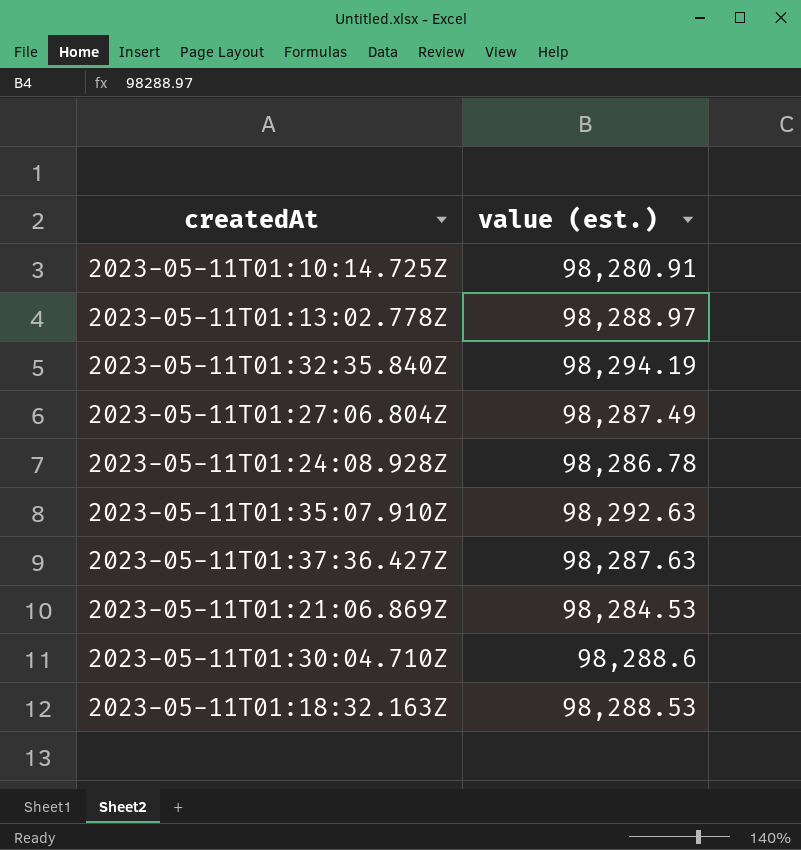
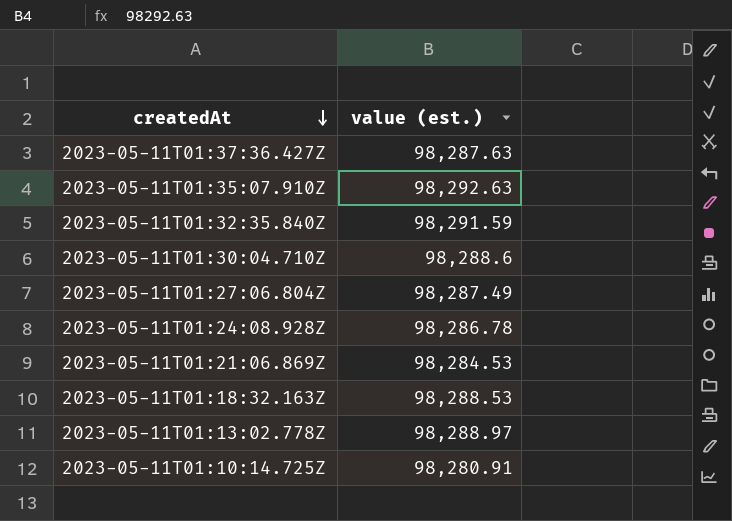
row order: none -> createdAt descending
2023-05-11T01:32:35.840Z | value (est.): 98,294.19 -> 98,291.59

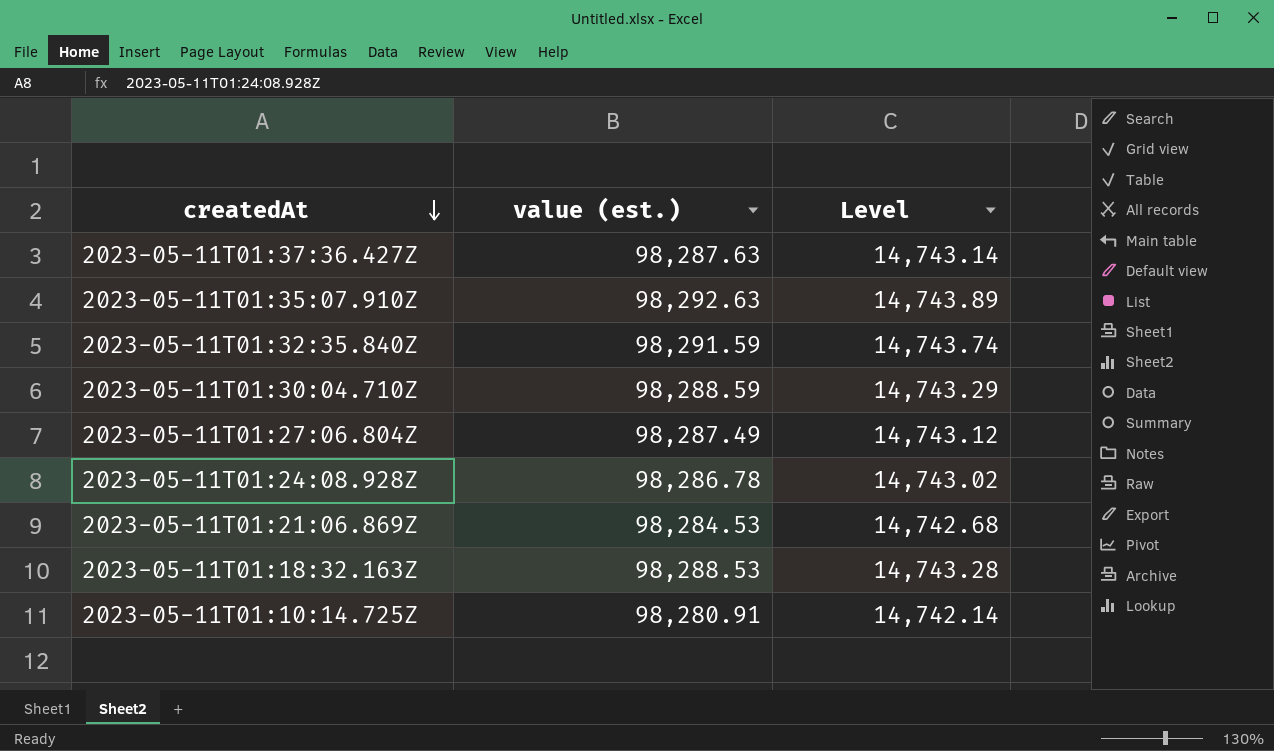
column Level | formula: none -> [value (est.)] * 0.15
row 2023-05-11T01:13:02.778Z: 98,288.97 -> none
2023-05-11T01:30:04.710Z | value (est.): 98,288.6 -> 98,288.59

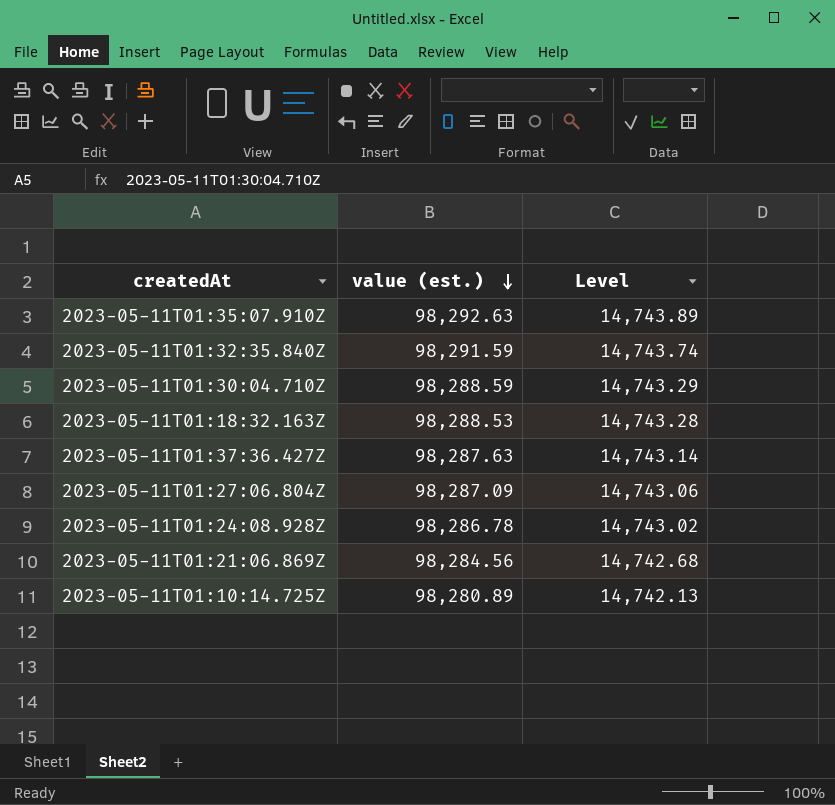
row order: createdAt descending -> value (est.) descending
2023-05-11T01:27:06.804Z | value (est.): 98,287.49 -> 98,287.09
2023-05-11T01:27:06.804Z | Level: 14,743.12 -> 14,743.06
2023-05-11T01:21:06.869Z | value (est.): 98,284.53 -> 98,284.56
2023-05-11T01:10:14.725Z | value (est.): 98,280.91 -> 98,280.89
2023-05-11T01:10:14.725Z | Level: 14,742.14 -> 14,742.13

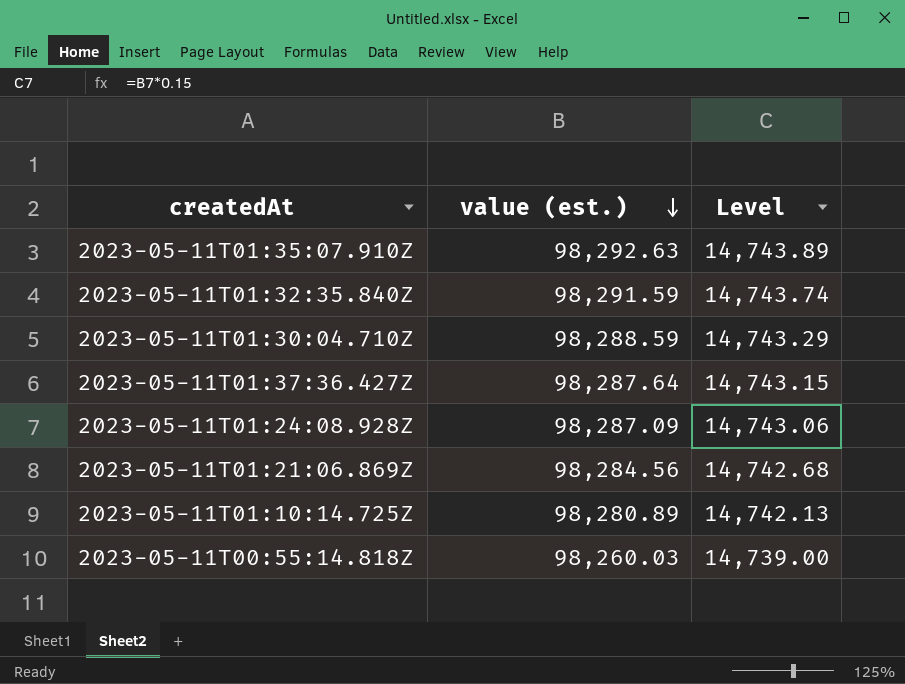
row 2023-05-11T01:18:32.163Z: 98,288.53 | 14,743.28 -> none
row 2023-05-11T01:27:06.804Z: 98,287.09 | 14,743.06 -> none
2023-05-11T01:37:36.427Z | value (est.): 98,287.63 -> 98,287.64
2023-05-11T01:37:36.427Z | Level: 14,743.14 -> 14,743.15
2023-05-11T01:24:08.928Z | value (est.): 98,286.78 -> 98,287.09
2023-05-11T01:24:08.928Z | Level: 14,743.02 -> 14,743.06
row 2023-05-11T00:55:14.818Z: none -> 98,260.03 | 14,739.00

